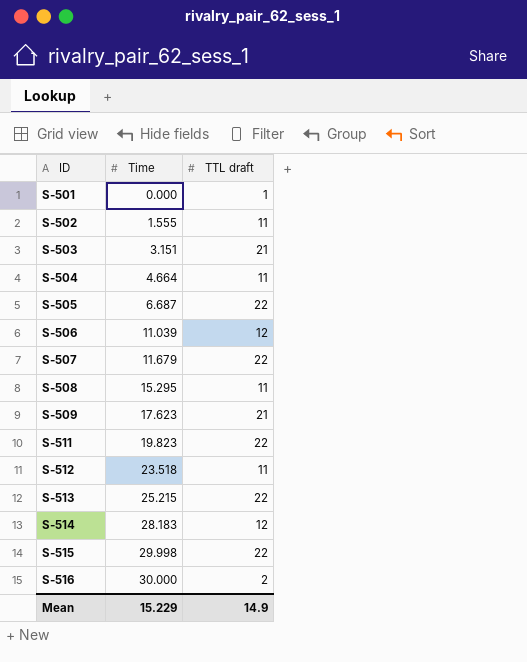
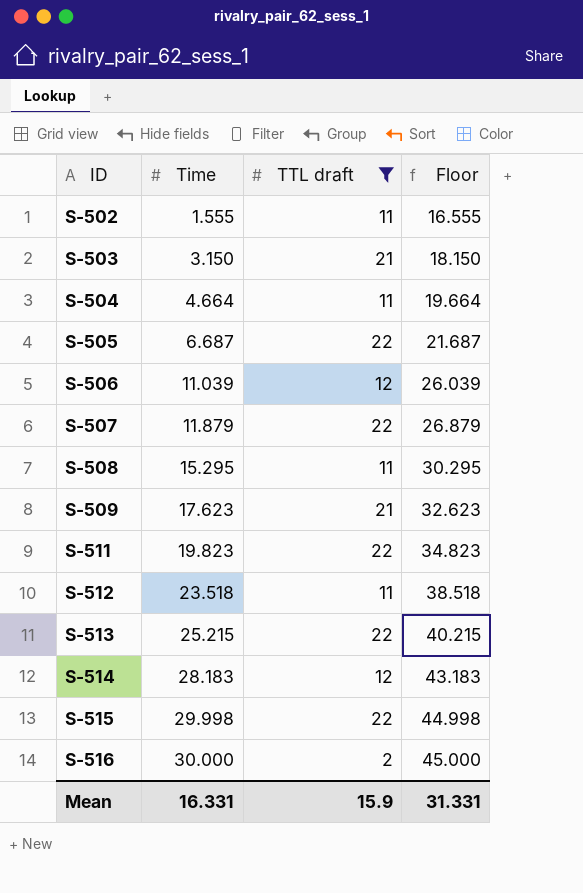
filter: none -> TTL draft != 1
column Floor | formula: none -> [Time] + 15
S-503 | Time: 3.151 -> 3.150
S-507 | Time: 11.679 -> 11.879
Mean | Time: 15.229 -> 16.331
Mean | TTL draft: 14.9 -> 15.9

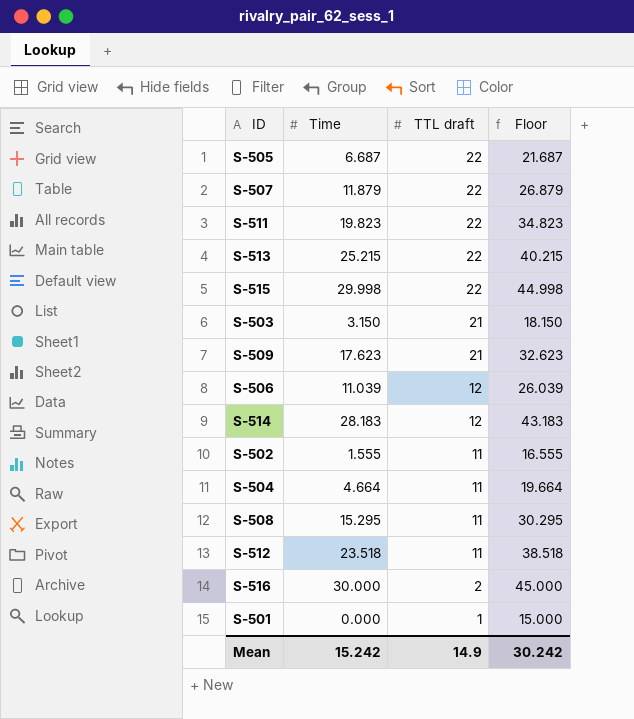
filter: TTL draft != 1 -> none
row order: ID ascending -> TTL draft descending
Mean | Time: 16.331 -> 15.242
Mean | TTL draft: 15.9 -> 14.9
Mean | Floor: 31.331 -> 30.242

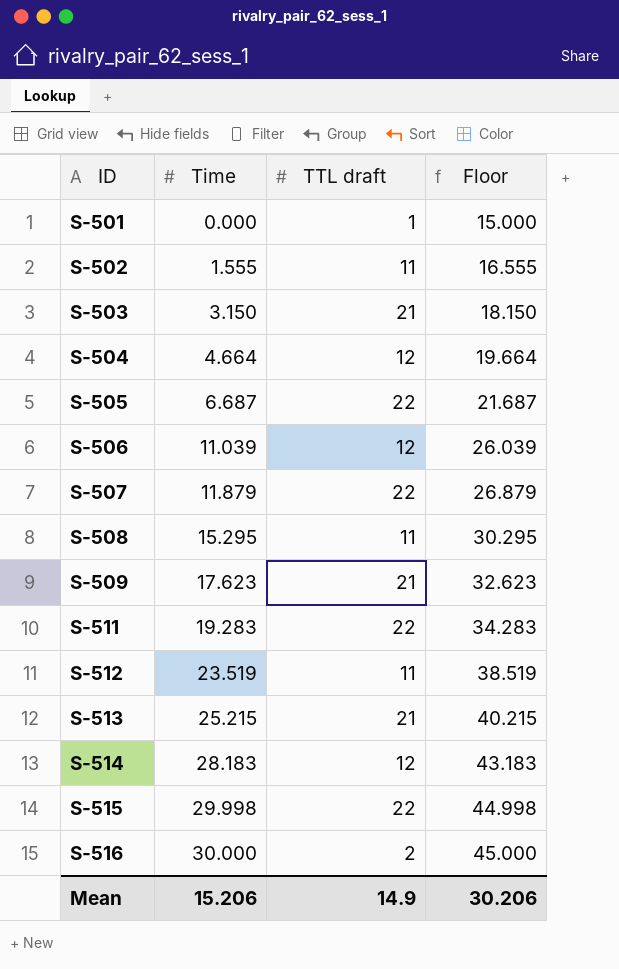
row order: TTL draft descending -> ID ascending
S-504 | TTL draft: 11 -> 12
S-511 | Time: 19.823 -> 19.283
S-511 | Floor: 34.823 -> 34.283
S-512 | Time: 23.518 -> 23.519
S-512 | Floor: 38.518 -> 38.519
S-513 | TTL draft: 22 -> 21
Mean | Time: 15.242 -> 15.206
Mean | Floor: 30.242 -> 30.206

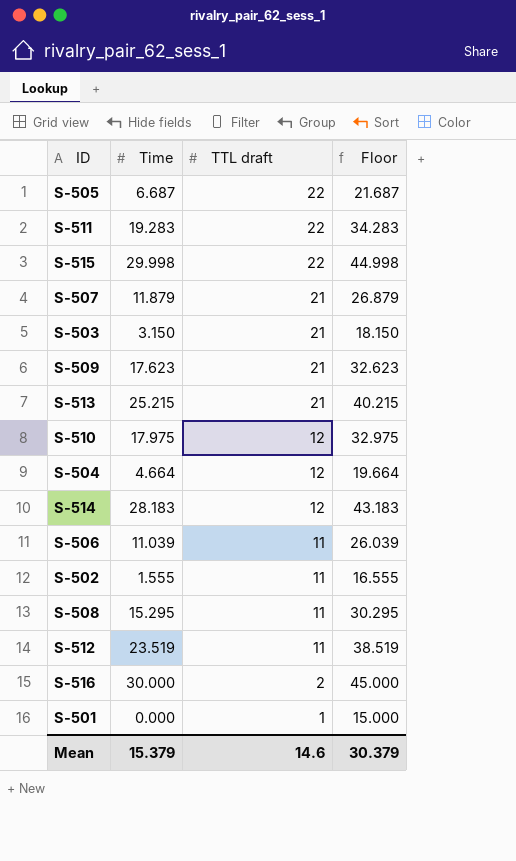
row order: ID ascending -> TTL draft descending
S-507 | TTL draft: 22 -> 21
row S-510: none -> 17.975 | 12 | 32.975
S-506 | TTL draft: 12 -> 11
Mean | Time: 15.206 -> 15.379
Mean | TTL draft: 14.9 -> 14.6
Mean | Floor: 30.206 -> 30.379

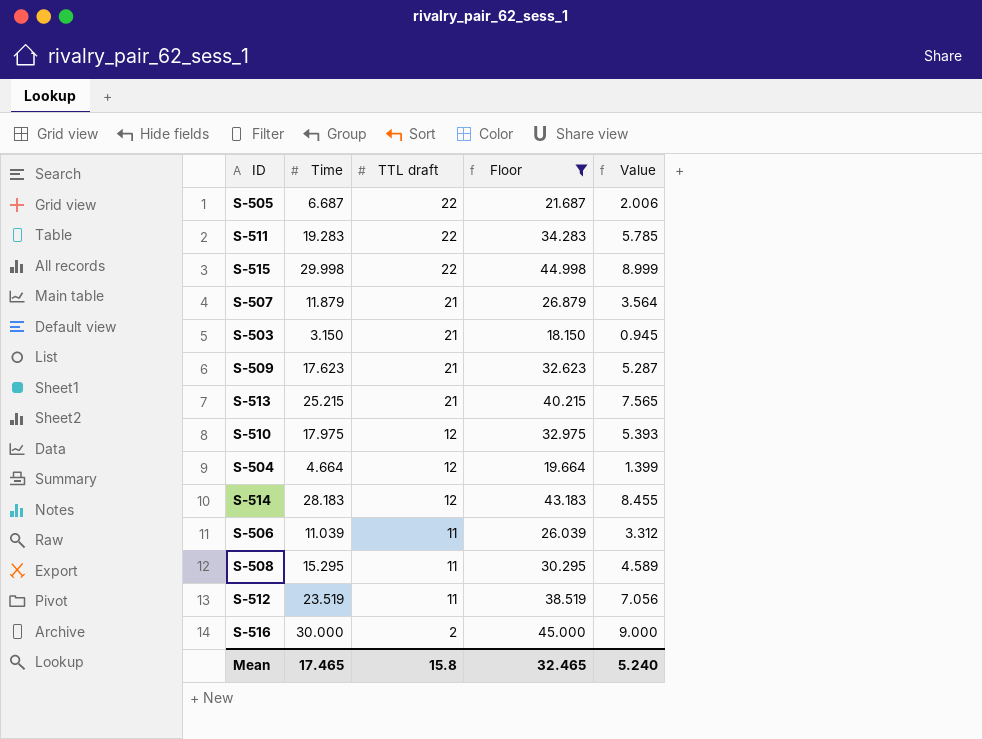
filter: none -> Floor >= 18.150
column Value | formula: none -> [Time] * 0.3
Mean | Time: 15.379 -> 17.465
Mean | TTL draft: 14.6 -> 15.8
Mean | Floor: 30.379 -> 32.465

